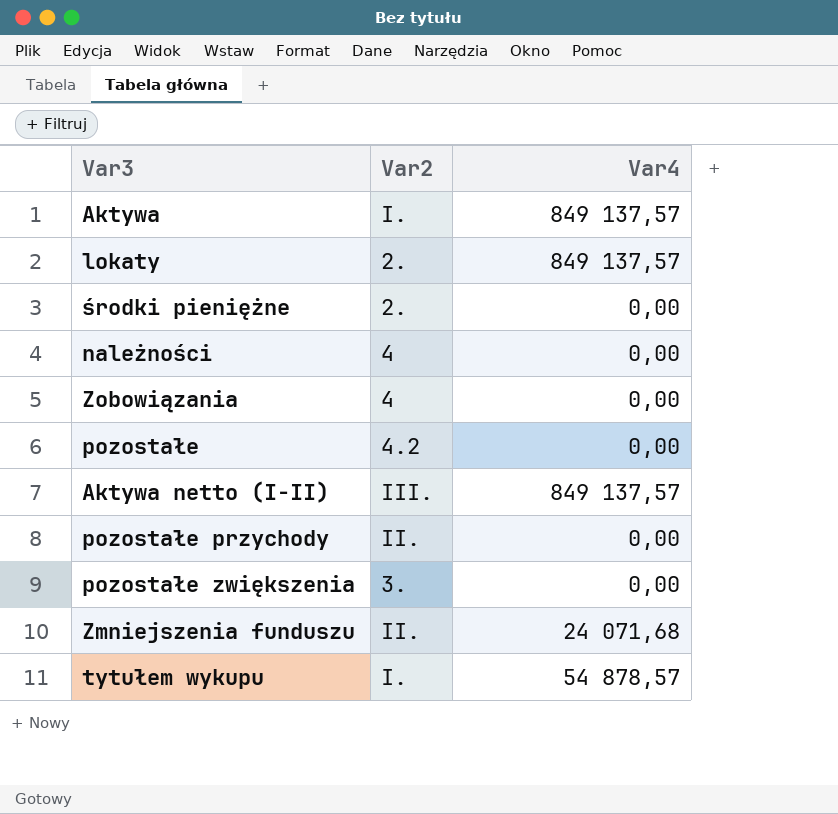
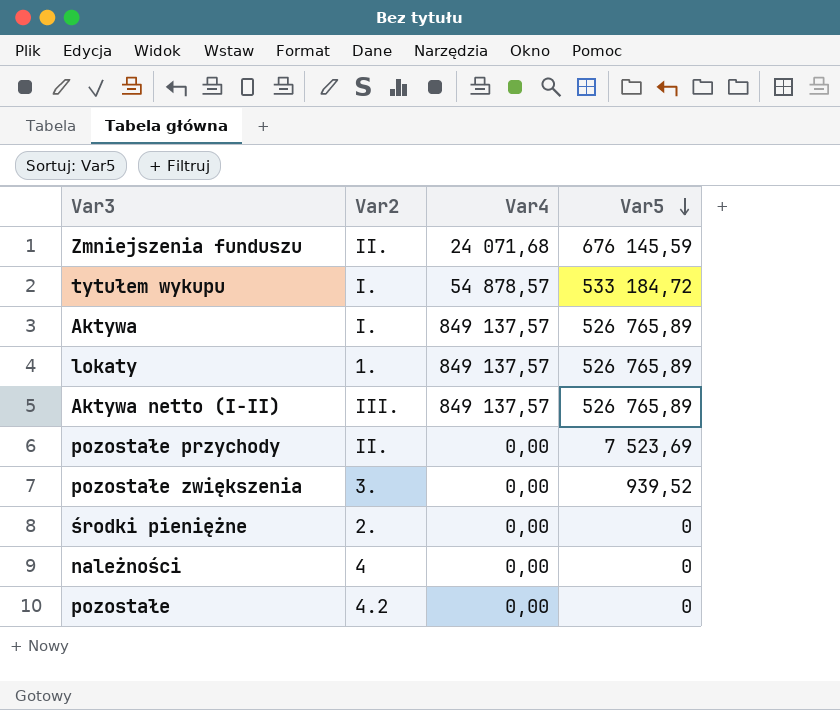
row order: none -> Var5 descending
column Var5 | position: none -> 4
row Zobowiązania: 4 | 0,00 -> none
lokaty | Var2: 2. -> 1.

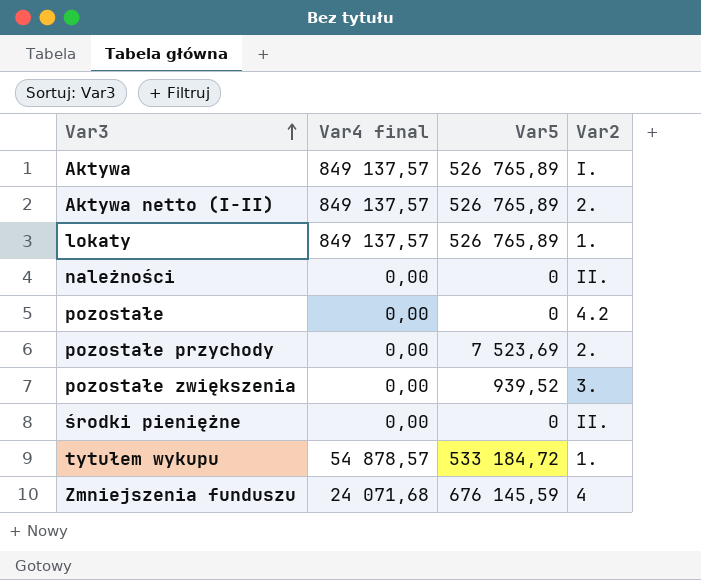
row order: Var5 descending -> Var3 ascending
column name: Var4 -> Var4 final
column Var2 | position: 2 -> 4
Aktywa netto (I-II) | Var2: III. -> 2.
należności | Var2: 4 -> II.
pozostałe przychody | Var2: II. -> 2.
środki pieniężne | Var2: 2. -> II.
tytułem wykupu | Var2: I. -> 1.
Zmniejszenia funduszu | Var2: II. -> 4

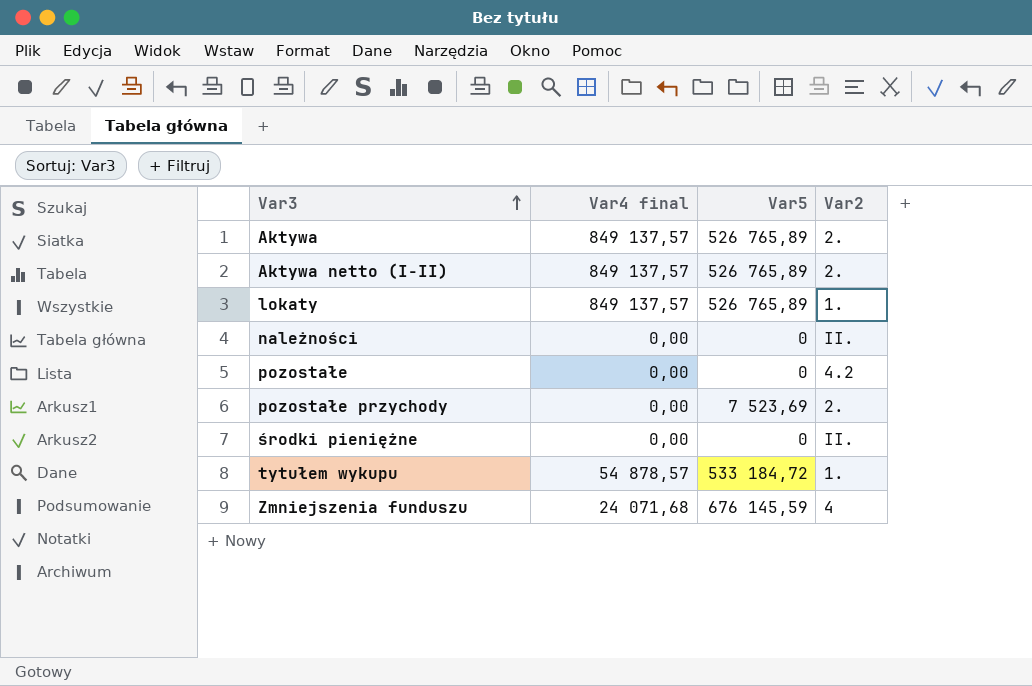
row pozostałe zwiększenia: 0,00 | 939,52 | 3. -> none
Aktywa | Var2: I. -> 2.

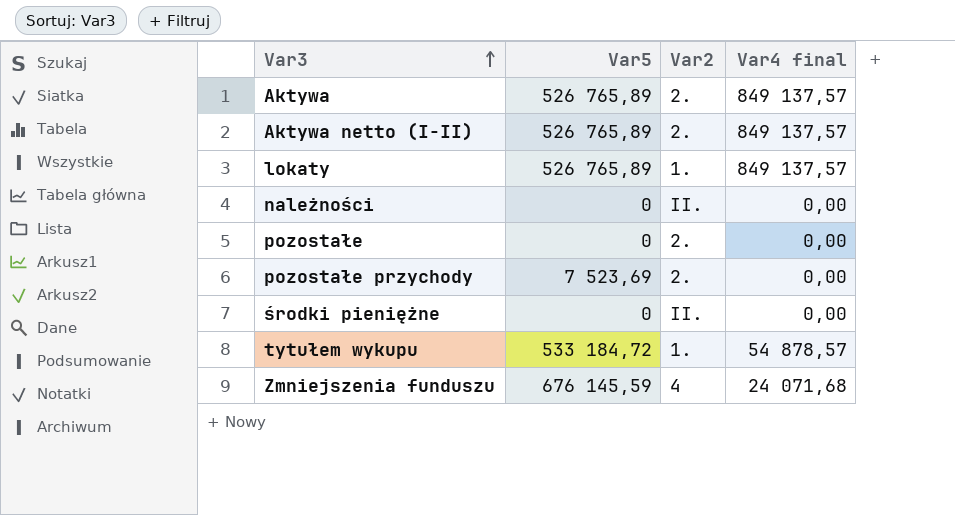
column Var4 final | position: 2 -> 4
pozostałe | Var2: 4.2 -> 2.

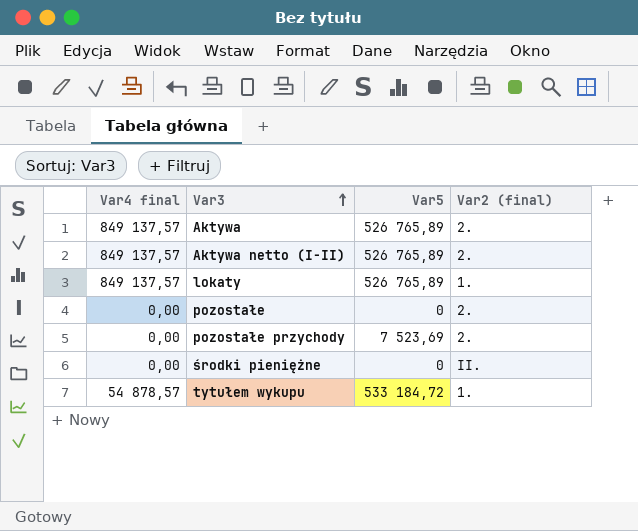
column Var4 final | position: 4 -> 1
column name: Var2 -> Var2 (final)
row należności: 0 | II. | 0,00 -> none
row Zmniejszenia funduszu: 676 145,59 | 4 | 24 071,68 -> none

